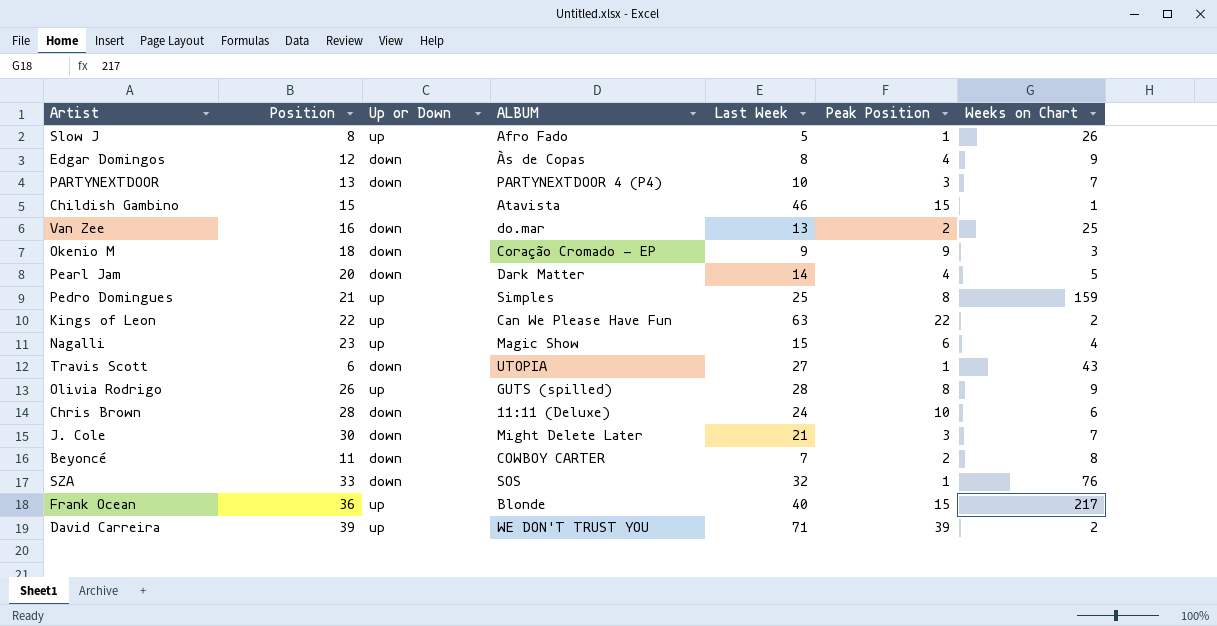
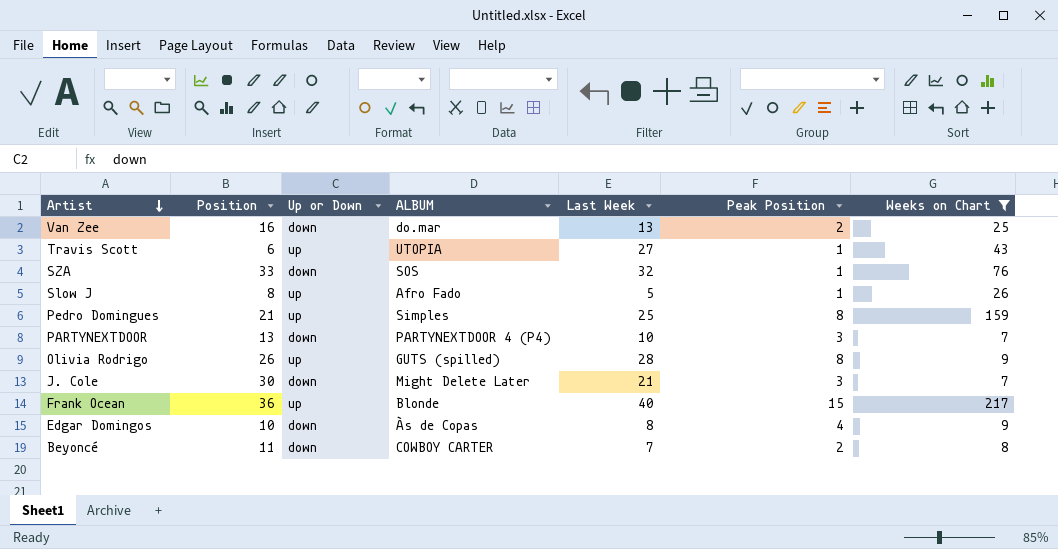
filter: none -> Weeks on Chart >= 7
row order: none -> Artist descending
Travis Scott | Up or Down: down -> up
Edgar Domingos | Position: 12 -> 10

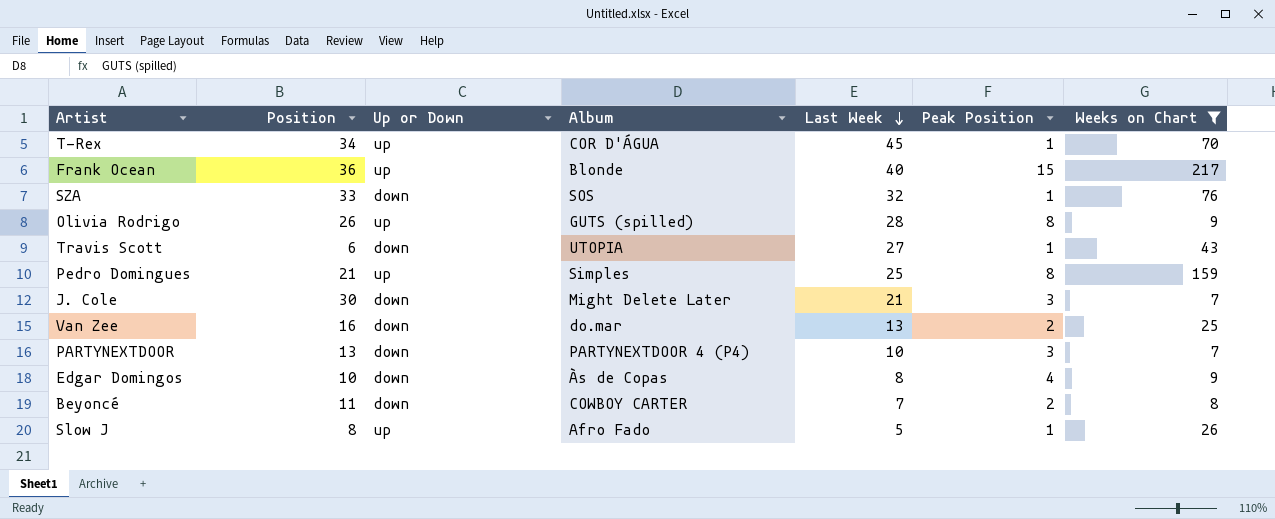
row order: Artist descending -> Last Week descending
column name: ALBUM -> Album
row T-Rex: none -> 34 | up | COR D'ÁGUA | 45 | 1 | 70
Travis Scott | Up or Down: up -> down

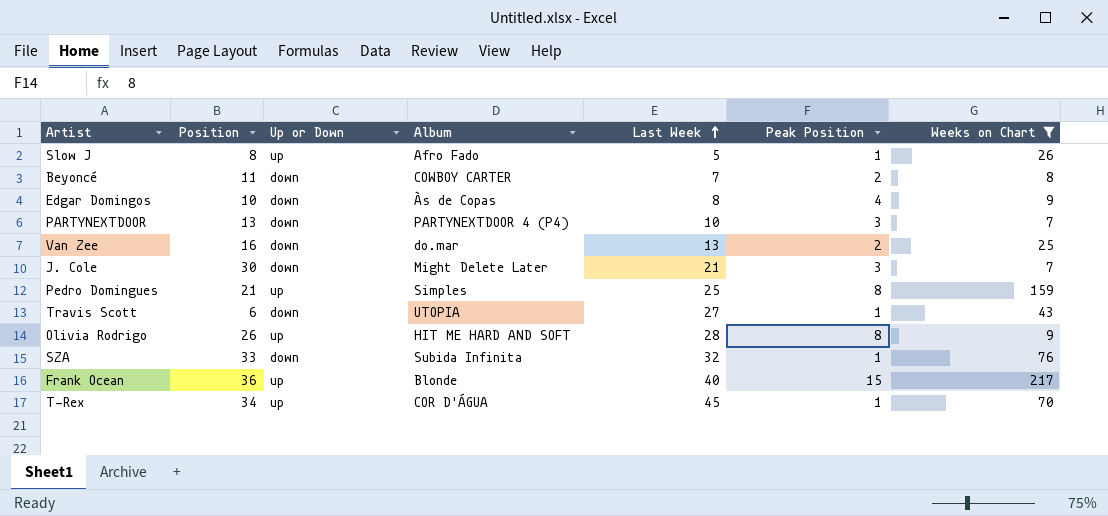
row order: Last Week descending -> Last Week ascending
Olivia Rodrigo | Album: GUTS (spilled) -> HIT ME HARD AND SOFT
SZA | Album: SOS -> Subida Infinita

